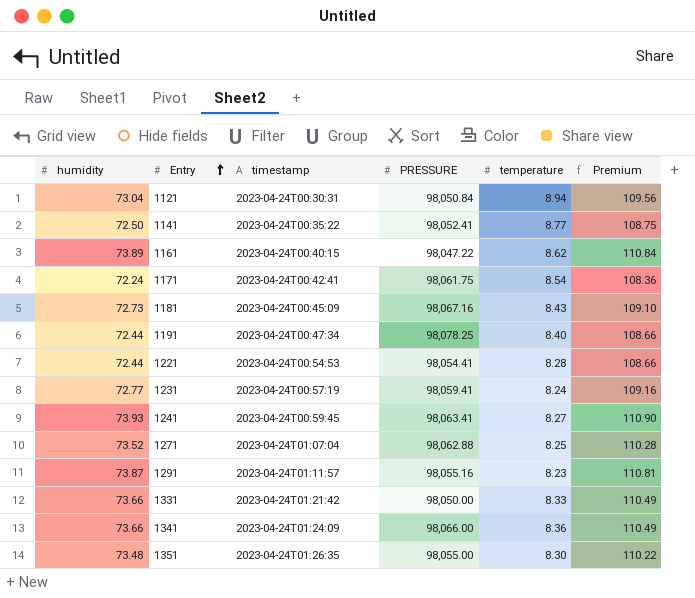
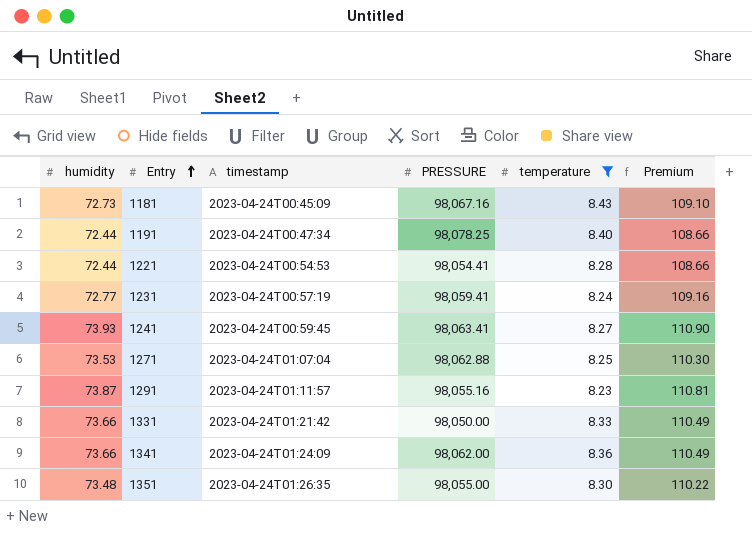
filter: none -> temperature <= 8.43
1271 | humidity: 73.52 -> 73.53
1271 | Premium: 110.28 -> 110.30
1341 | PRESSURE: 98,066.00 -> 98,062.00

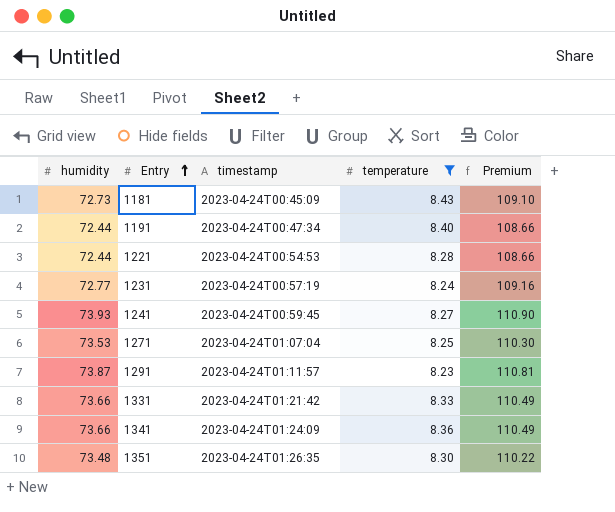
column PRESSURE | position: 4 -> none

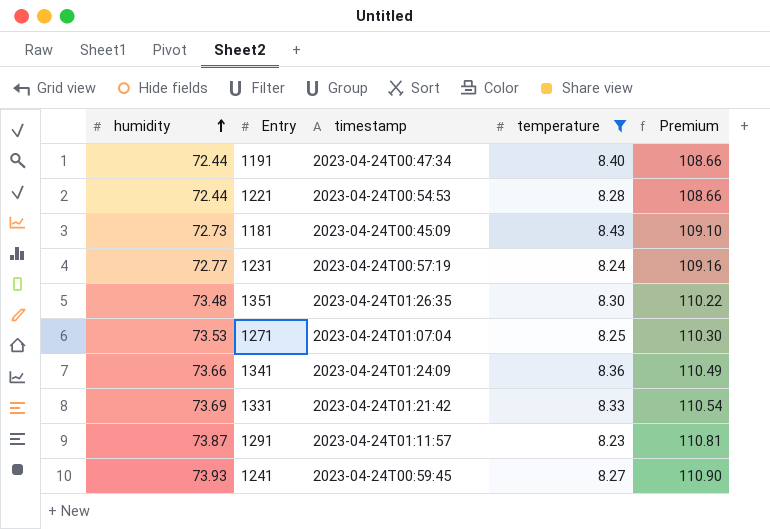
row order: Entry ascending -> humidity ascending
1331 | humidity: 73.66 -> 73.69
1331 | Premium: 110.49 -> 110.54

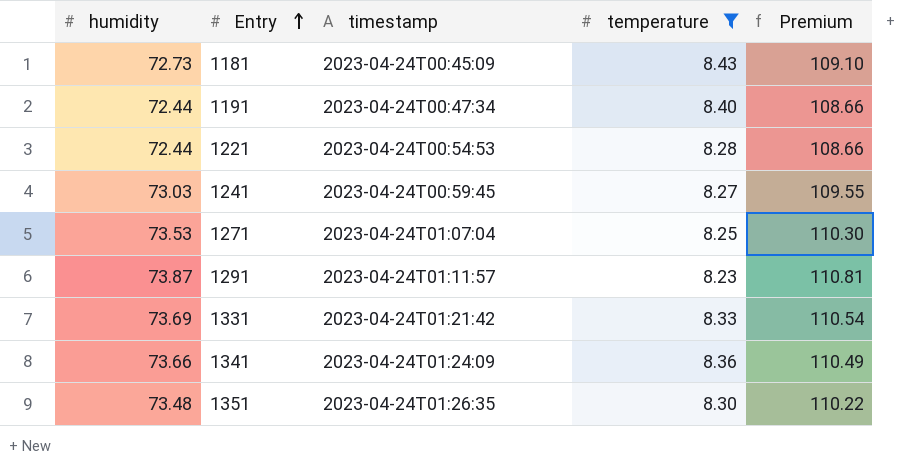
row order: humidity ascending -> Entry ascending
row 1231: 72.77 | 2023-04-24T00:57:19 | 8.24 | 109.16 -> none
1241 | humidity: 73.93 -> 73.03
1241 | Premium: 110.90 -> 109.55

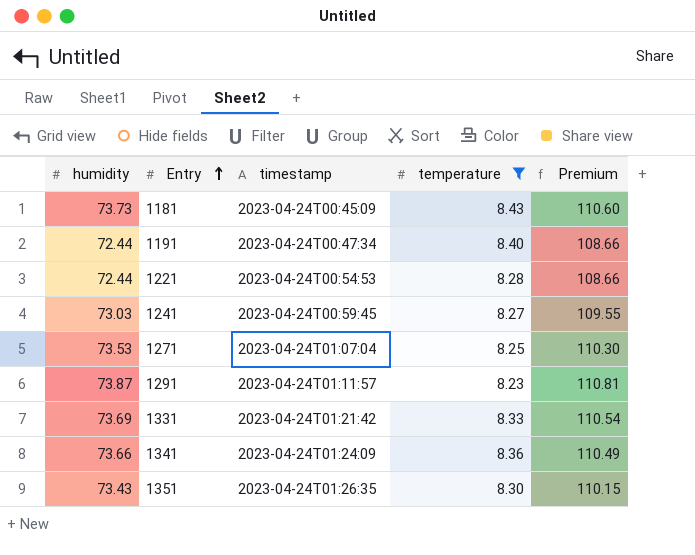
1181 | humidity: 72.73 -> 73.73
1181 | Premium: 109.10 -> 110.60
1351 | humidity: 73.48 -> 73.43
1351 | Premium: 110.22 -> 110.15

